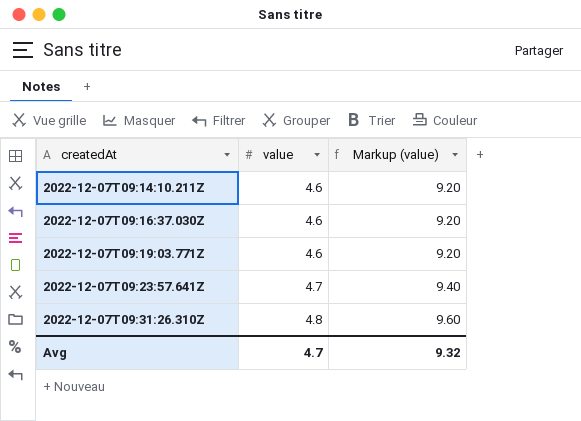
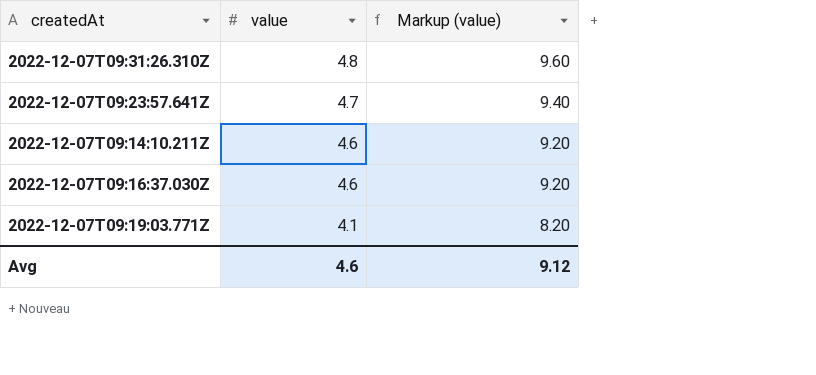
row order: createdAt ascending -> value descending
2022-12-07T09:19:03.771Z | value: 4.6 -> 4.1
2022-12-07T09:19:03.771Z | Markup (value): 9.20 -> 8.20
Avg | value: 4.7 -> 4.6
Avg | Markup (value): 9.32 -> 9.12

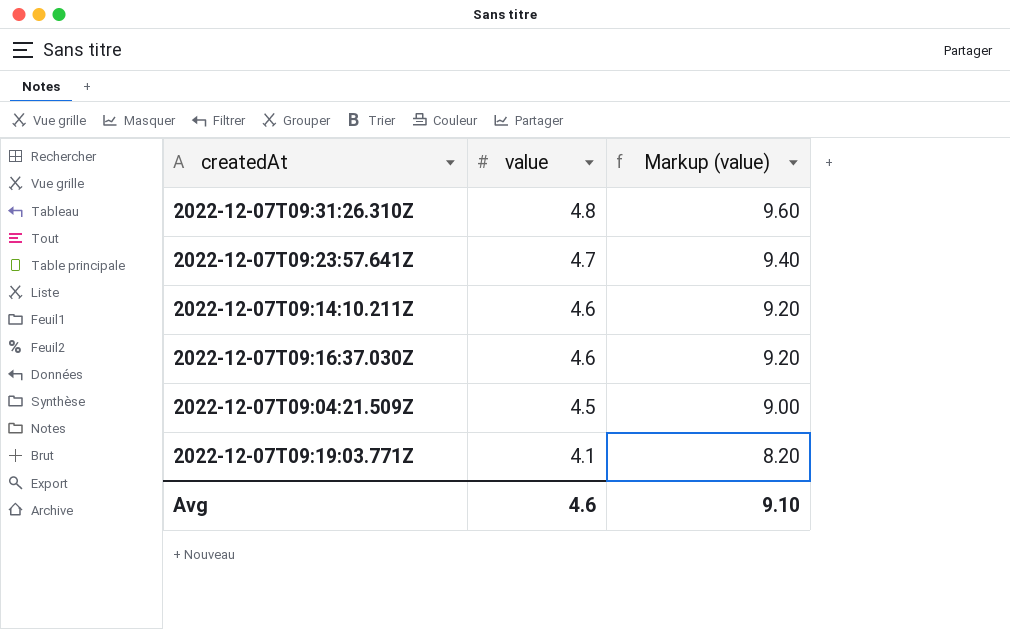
row 2022-12-07T09:04:21.509Z: none -> 4.5 | 9.00
Avg | Markup (value): 9.12 -> 9.10

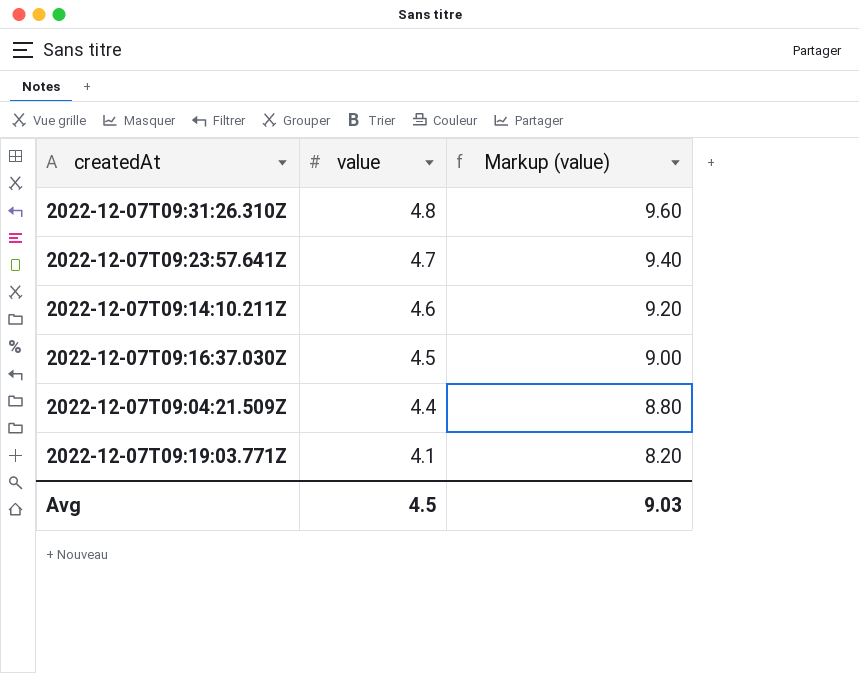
2022-12-07T09:16:37.030Z | value: 4.6 -> 4.5
2022-12-07T09:16:37.030Z | Markup (value): 9.20 -> 9.00
2022-12-07T09:04:21.509Z | value: 4.5 -> 4.4
2022-12-07T09:04:21.509Z | Markup (value): 9.00 -> 8.80
Avg | value: 4.6 -> 4.5
Avg | Markup (value): 9.10 -> 9.03

